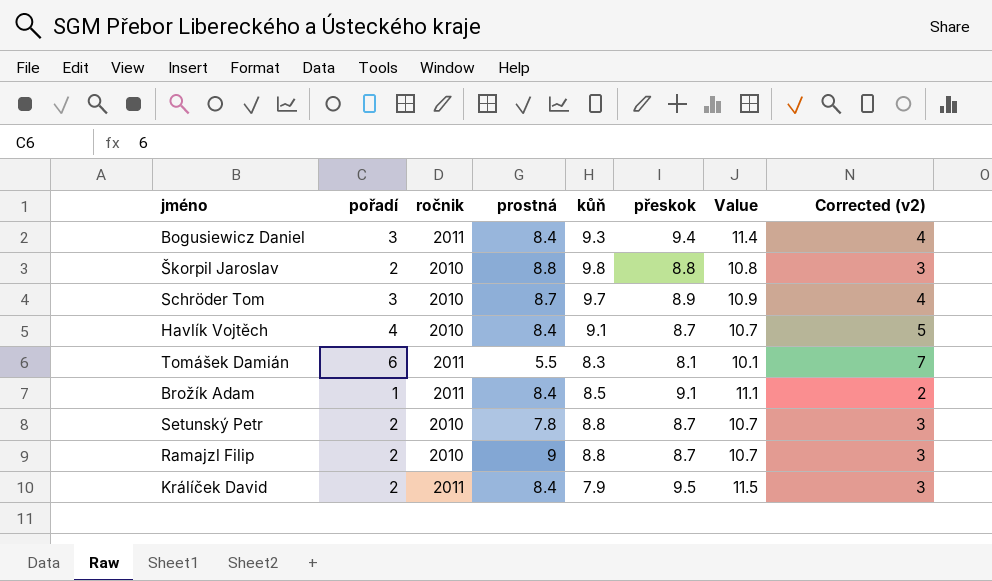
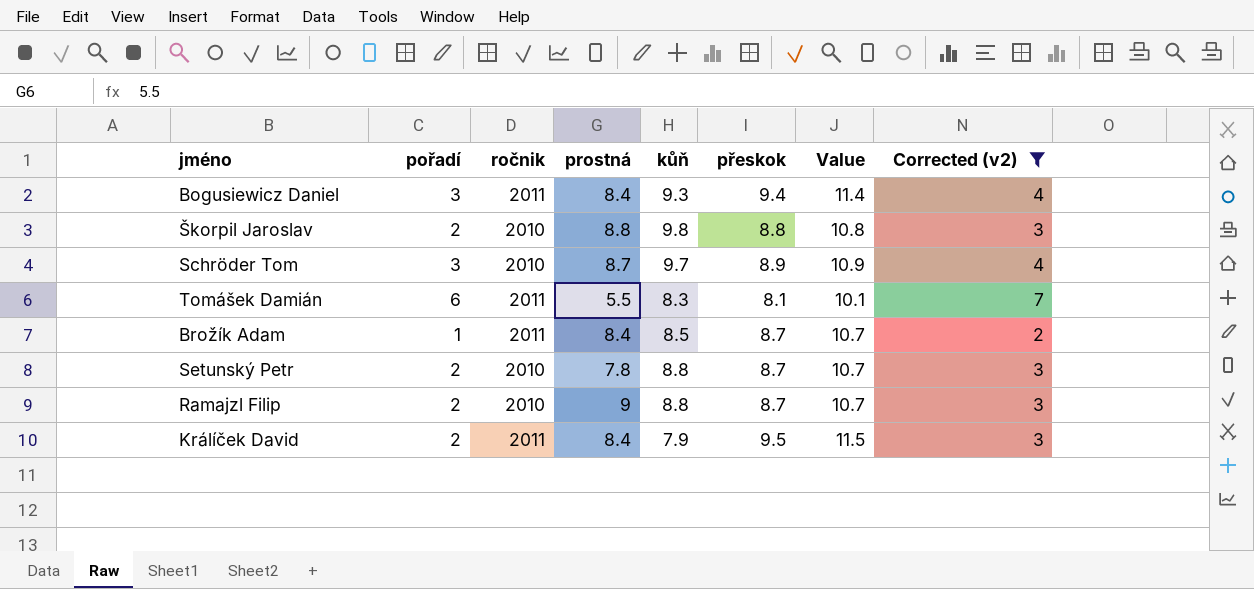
filter: none -> Corrected (v2) != 5
Brožík Adam | přeskok: 9.1 -> 8.7
Brožík Adam | Value: 11.1 -> 10.7

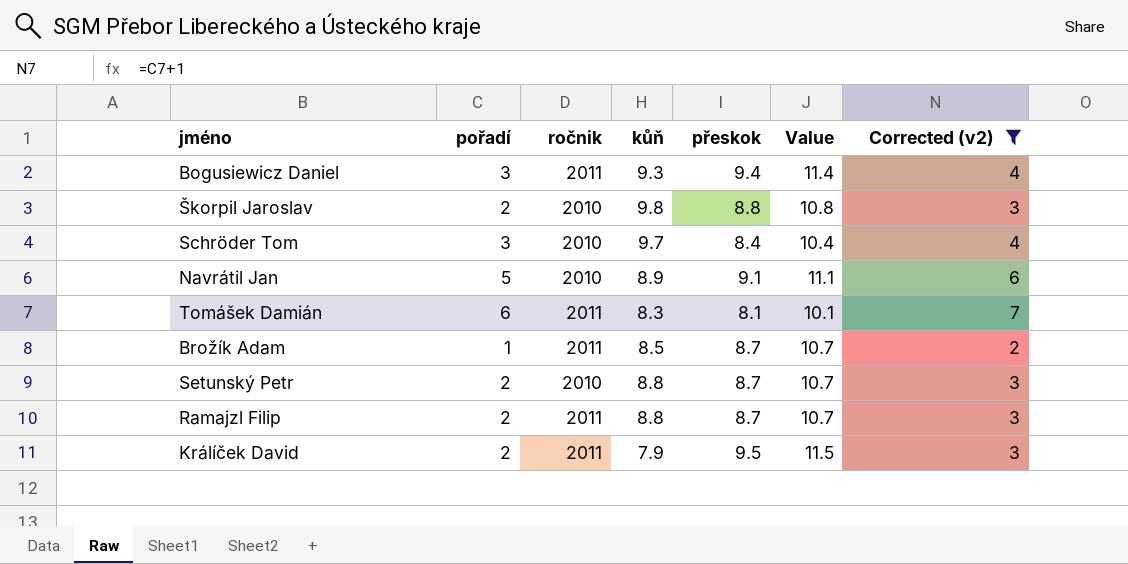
column prostná | position: 4 -> none
Schröder Tom | přeskok: 8.9 -> 8.4
Schröder Tom | Value: 10.9 -> 10.4
row Navrátil Jan: none -> 5 | 2010 | 8.9 | 9.1 | 11.1 | 6
Ramajzl Filip | ročnik: 2010 -> 2011

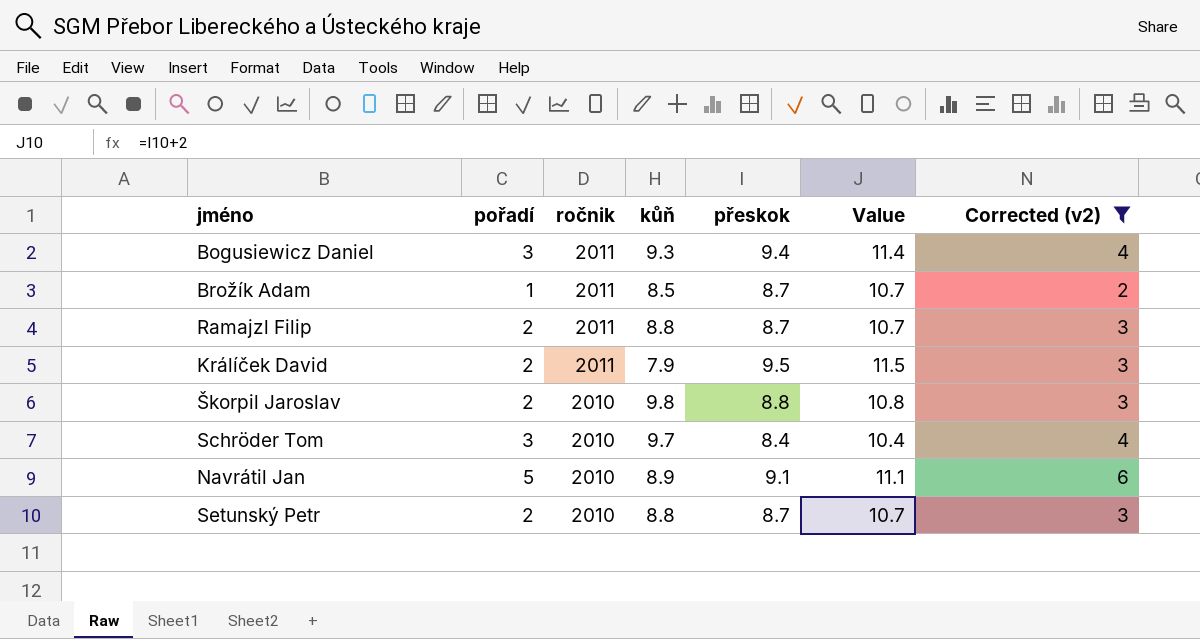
row order: none -> ročnik descending
row Tomášek Damián: 6 | 2011 | 8.3 | 8.1 | 10.1 | 7 -> none

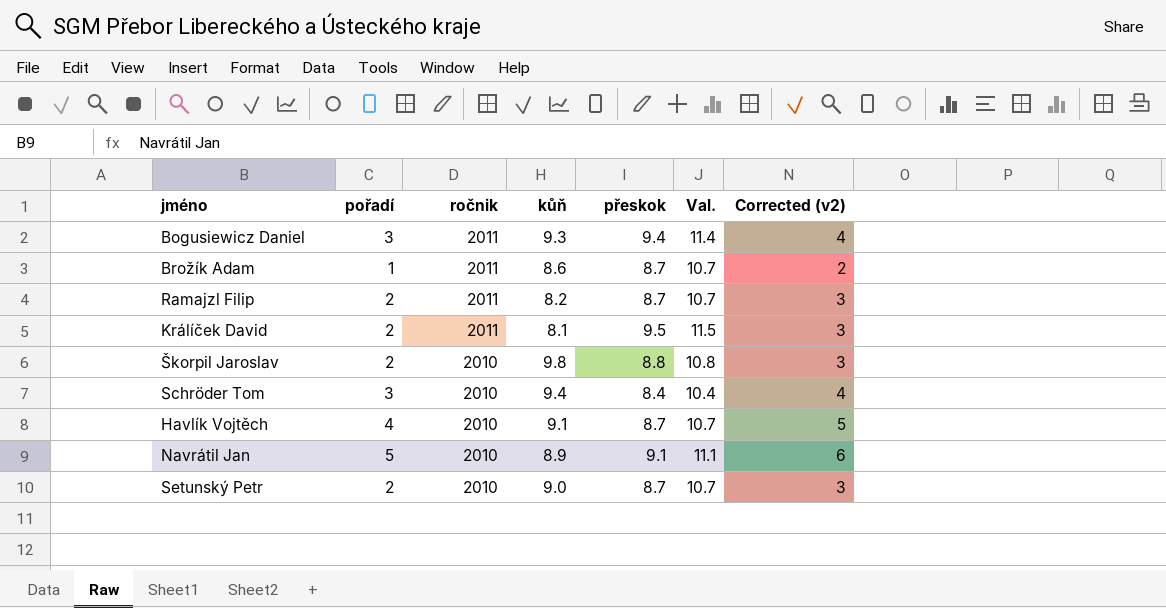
filter: Corrected (v2) != 5 -> none
column name: Value -> Val.
Brožík Adam | kůň: 8.5 -> 8.6
Ramajzl Filip | kůň: 8.8 -> 8.2
Králíček David | kůň: 7.9 -> 8.1
Schröder Tom | kůň: 9.7 -> 9.4
Setunský Petr | kůň: 8.8 -> 9.0

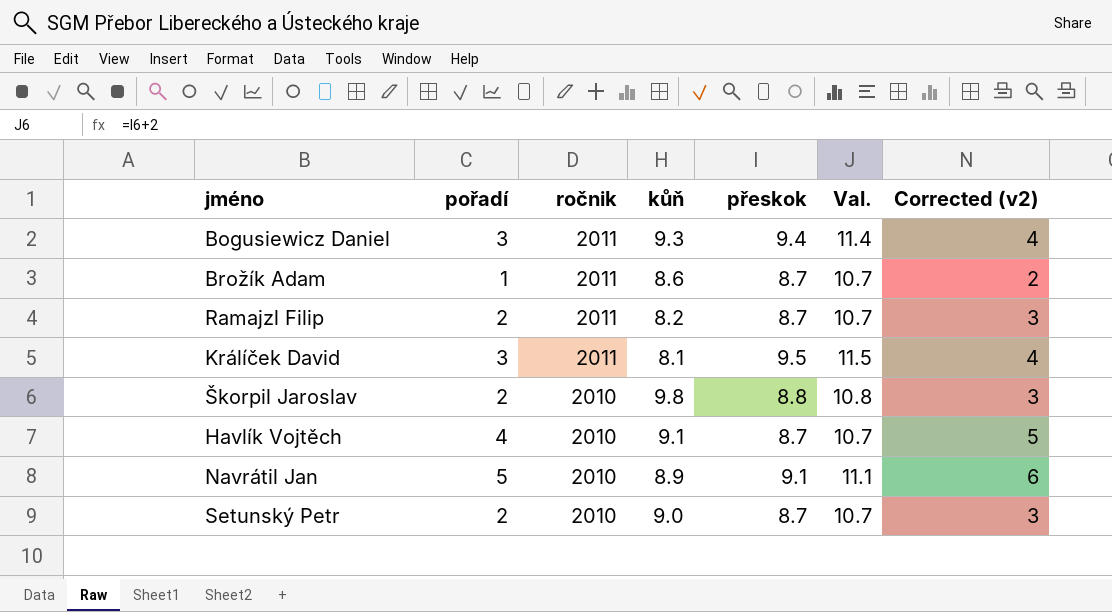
row Schröder Tom: 3 | 2010 | 9.4 | 8.4 | 10.4 | 4 -> none
Králíček David | pořadí: 2 -> 3
Králíček David | Corrected (v2): 3 -> 4

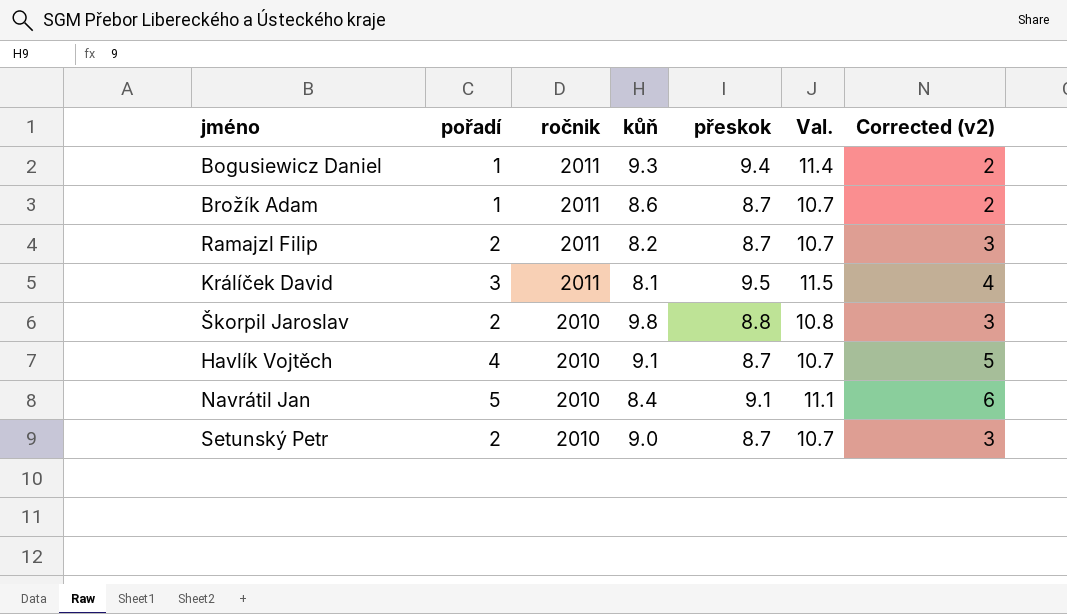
Bogusiewicz Daniel | pořadí: 3 -> 1
Bogusiewicz Daniel | Corrected (v2): 4 -> 2
Navrátil Jan | kůň: 8.9 -> 8.4

